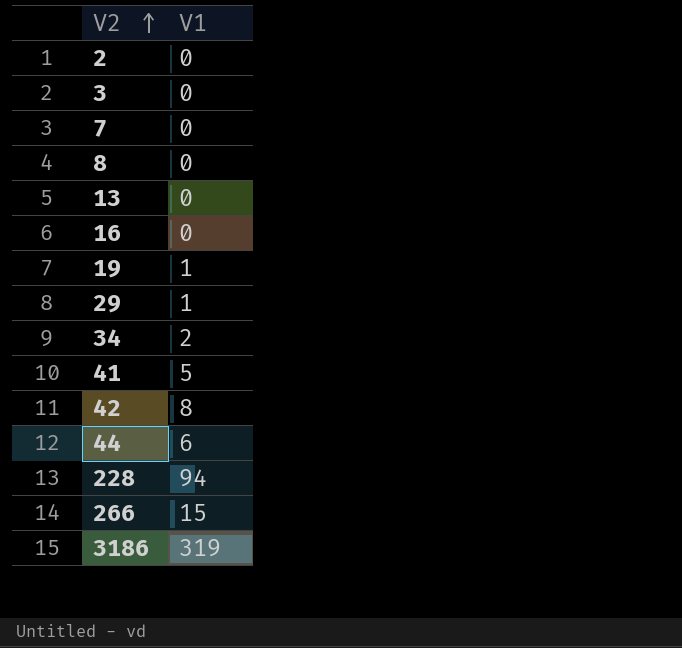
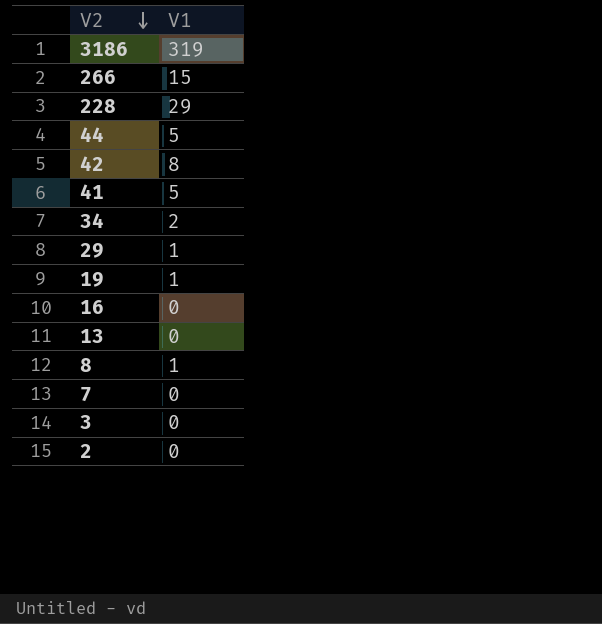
row order: V2 ascending -> V2 descending
228 | V1: 94 -> 29
44 | V1: 6 -> 5
8 | V1: 0 -> 1

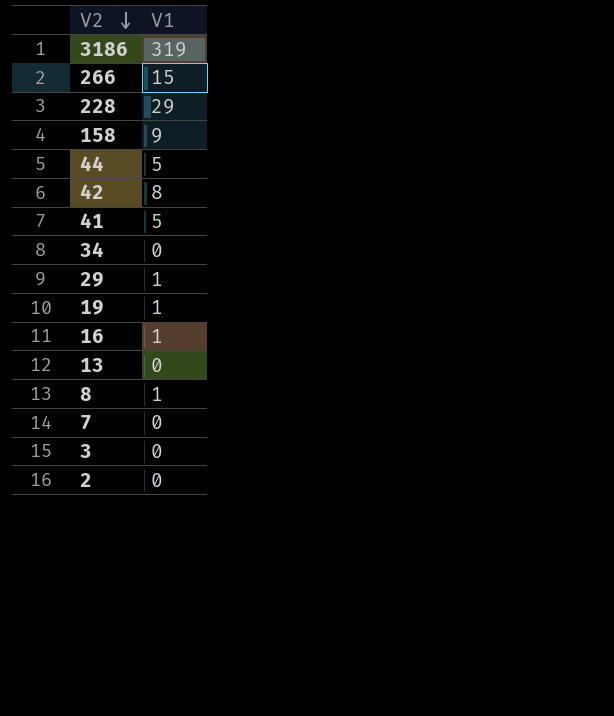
row 158: none -> 9
34 | V1: 2 -> 0
16 | V1: 0 -> 1

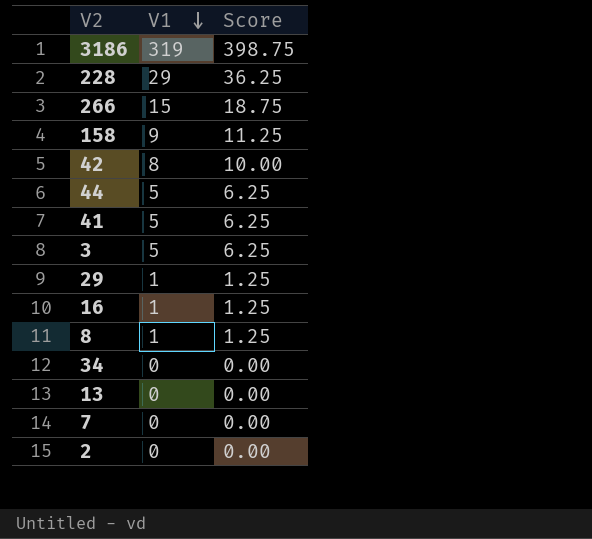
row order: V2 descending -> V1 descending
column Score | formula: none -> [V1] * 1.25
row 19: 1 -> none
3 | V1: 0 -> 5

